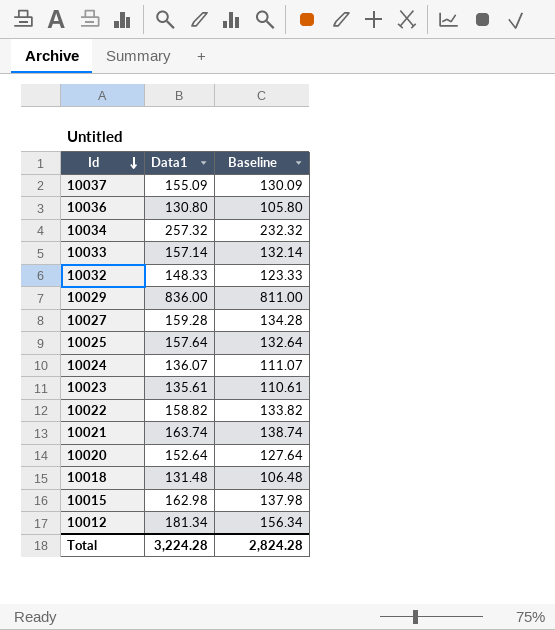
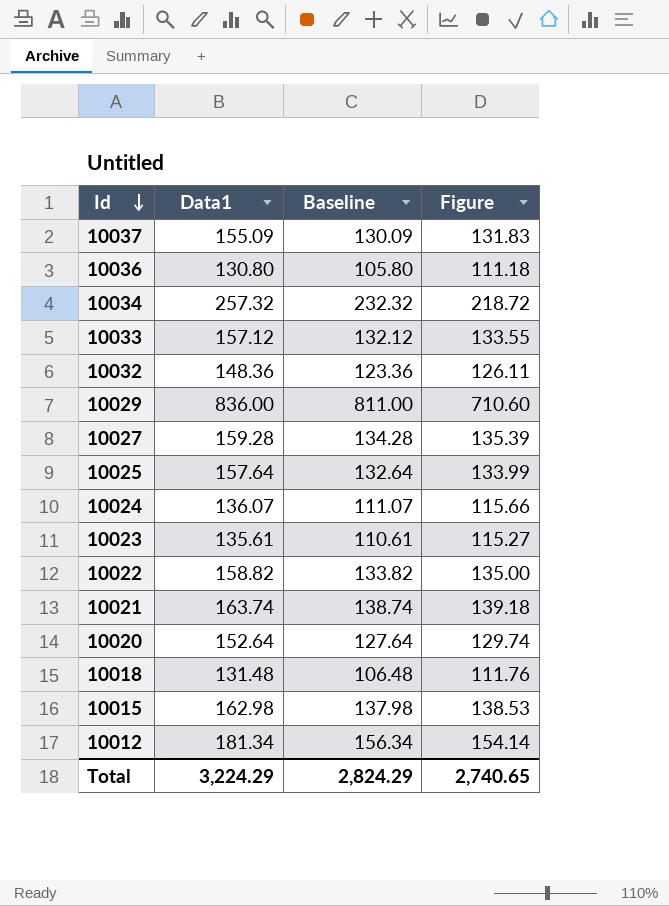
column Figure | formula: none -> [Data1] * 0.85
10033 | Data1: 157.14 -> 157.12
10033 | Baseline: 132.14 -> 132.12
10032 | Data1: 148.33 -> 148.36
10032 | Baseline: 123.33 -> 123.36
Total | Data1: 3,224.28 -> 3,224.29
Total | Baseline: 2,824.28 -> 2,824.29

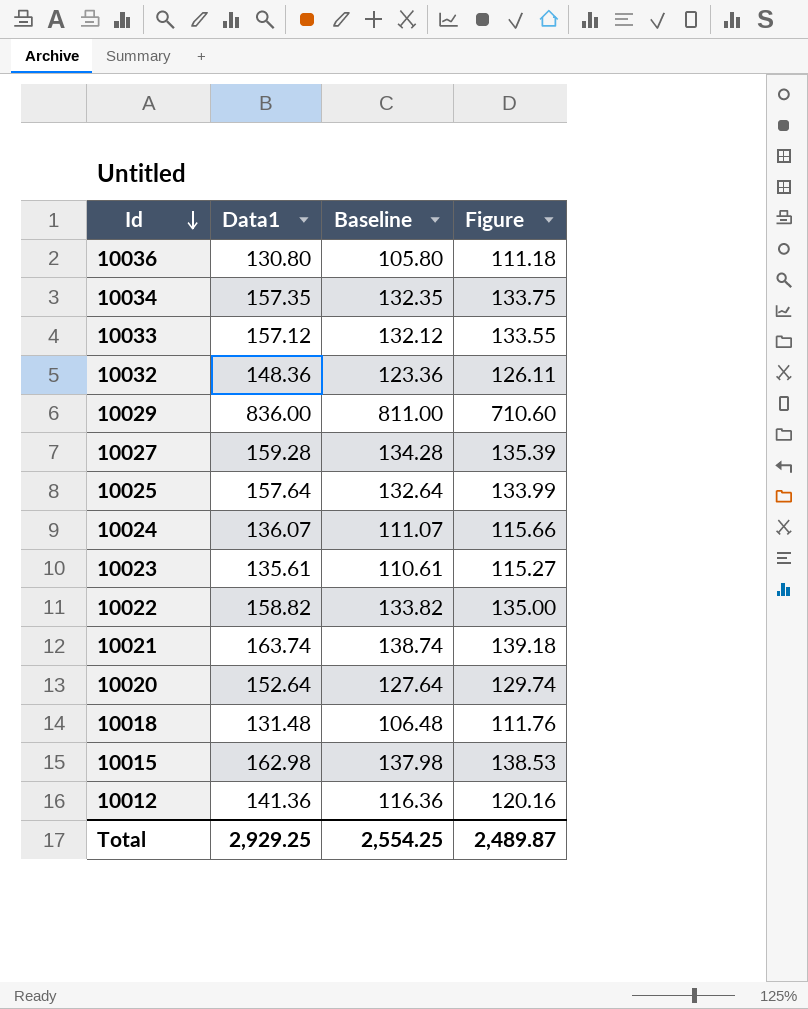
row 10037: 155.09 | 130.09 | 131.83 -> none
10034 | Data1: 257.32 -> 157.35
10034 | Baseline: 232.32 -> 132.35
10034 | Figure: 218.72 -> 133.75
10012 | Data1: 181.34 -> 141.36
10012 | Baseline: 156.34 -> 116.36
10012 | Figure: 154.14 -> 120.16
Total | Data1: 3,224.29 -> 2,929.25
Total | Baseline: 2,824.29 -> 2,554.25
Total | Figure: 2,740.65 -> 2,489.87

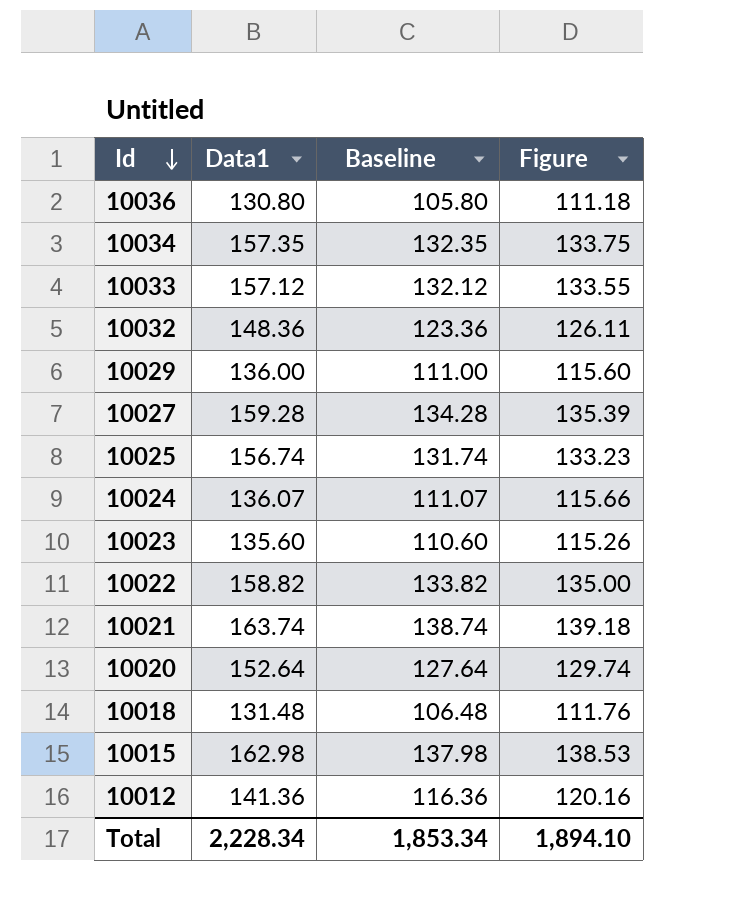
10029 | Data1: 836.00 -> 136.00
10029 | Baseline: 811.00 -> 111.00
10029 | Figure: 710.60 -> 115.60
10025 | Data1: 157.64 -> 156.74
10025 | Baseline: 132.64 -> 131.74
10025 | Figure: 133.99 -> 133.23
10023 | Data1: 135.61 -> 135.60
10023 | Baseline: 110.61 -> 110.60
10023 | Figure: 115.27 -> 115.26
Total | Data1: 2,929.25 -> 2,228.34
Total | Baseline: 2,554.25 -> 1,853.34
Total | Figure: 2,489.87 -> 1,894.10

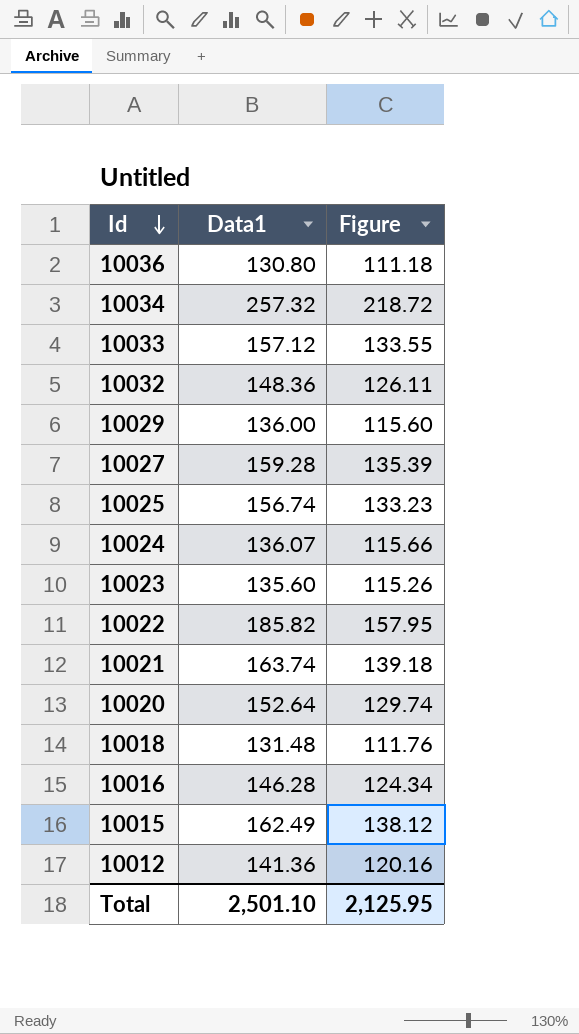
column Baseline | formula: [Data1] - 25 -> none
10034 | Data1: 157.35 -> 257.32
10034 | Figure: 133.75 -> 218.72
10022 | Data1: 158.82 -> 185.82
10022 | Figure: 135.00 -> 157.95
row 10016: none -> 146.28 | 124.34
10015 | Data1: 162.98 -> 162.49
10015 | Figure: 138.53 -> 138.12
Total | Data1: 2,228.34 -> 2,501.10
Total | Figure: 1,894.10 -> 2,125.95

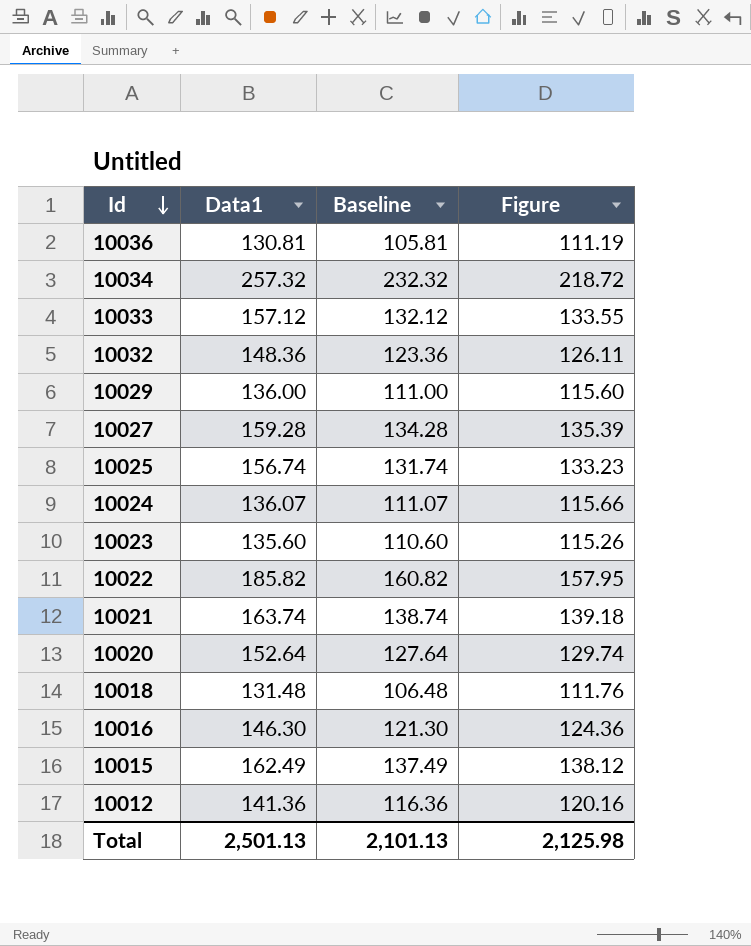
column Baseline | formula: none -> [Data1] - 25
10036 | Data1: 130.80 -> 130.81
10036 | Figure: 111.18 -> 111.19
10016 | Data1: 146.28 -> 146.30
10016 | Figure: 124.34 -> 124.36
Total | Data1: 2,501.10 -> 2,501.13
Total | Figure: 2,125.95 -> 2,125.98

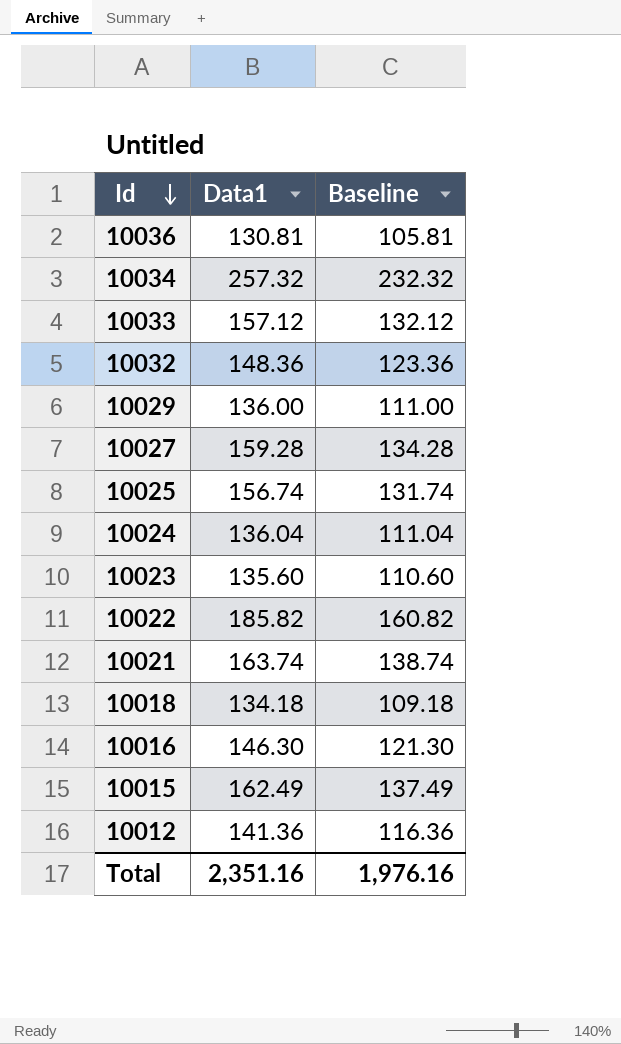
column Figure | formula: [Data1] * 0.85 -> none
row 10020: 152.64 | 127.64 | 129.74 -> none
10024 | Data1: 136.07 -> 136.04
10024 | Baseline: 111.07 -> 111.04
10018 | Data1: 131.48 -> 134.18
10018 | Baseline: 106.48 -> 109.18
Total | Data1: 2,501.13 -> 2,351.16
Total | Baseline: 2,101.13 -> 1,976.16

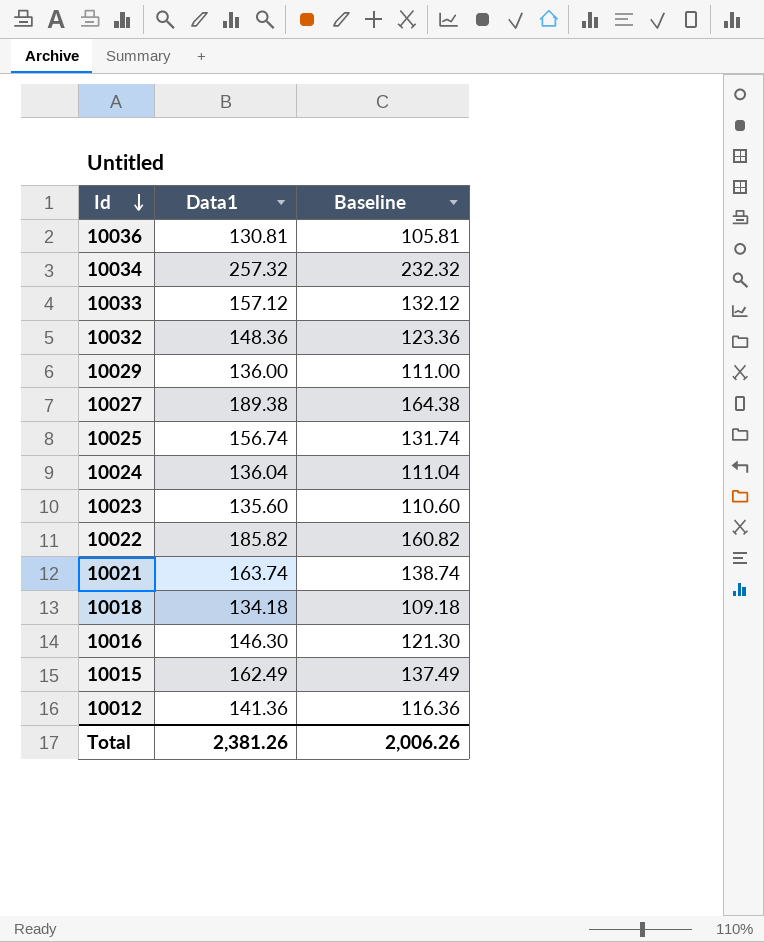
10027 | Data1: 159.28 -> 189.38
10027 | Baseline: 134.28 -> 164.38
Total | Data1: 2,351.16 -> 2,381.26
Total | Baseline: 1,976.16 -> 2,006.26

